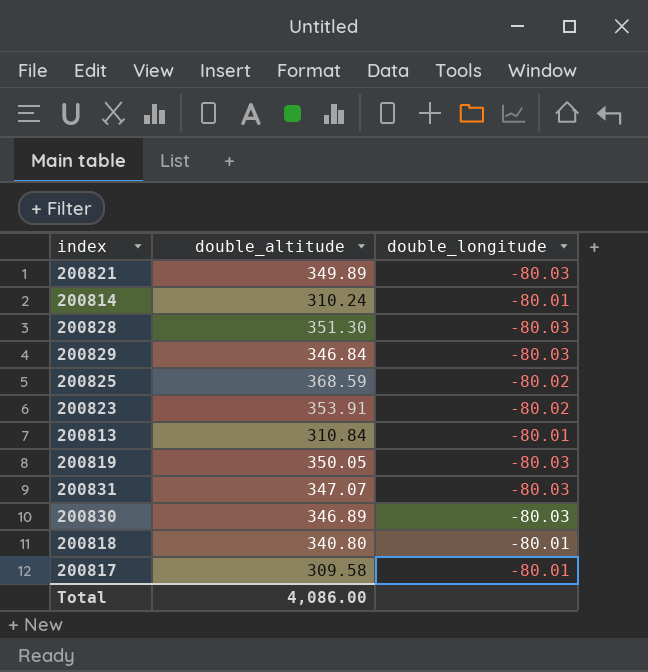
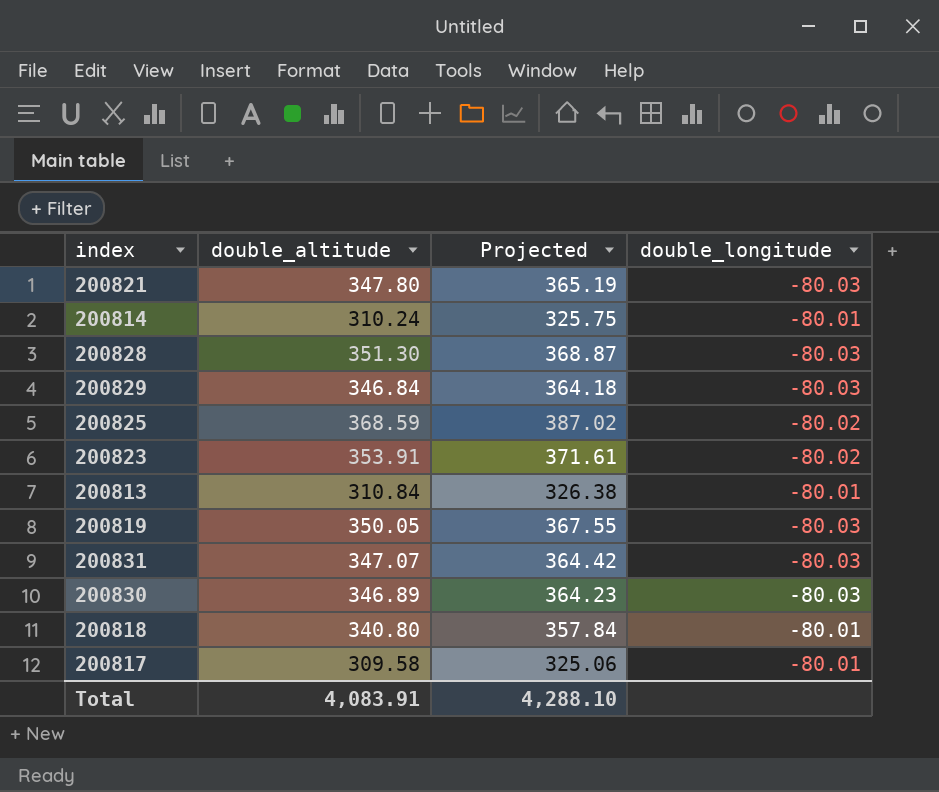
column Projected | formula: none -> [double_altitude] * 1.05
200821 | double_altitude: 349.89 -> 347.80
Total | double_altitude: 4,086.00 -> 4,083.91

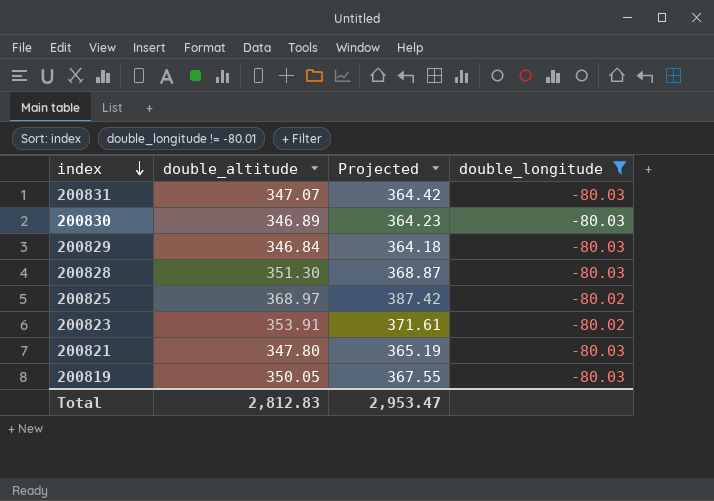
filter: none -> double_longitude != -80.01
row order: none -> index descending
200825 | double_altitude: 368.59 -> 368.97
200825 | Projected: 387.02 -> 387.42
Total | double_altitude: 4,083.91 -> 2,812.83
Total | Projected: 4,288.10 -> 2,953.47

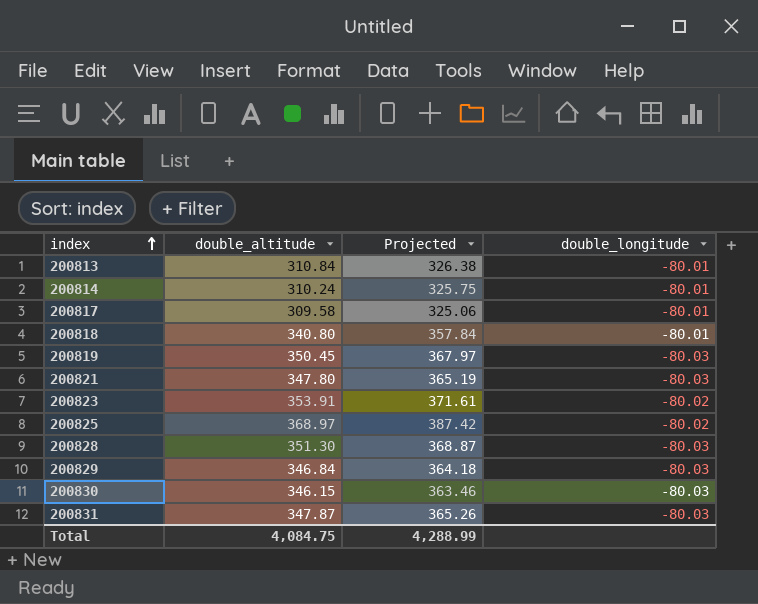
filter: double_longitude != -80.01 -> none
row order: index descending -> index ascending
200819 | double_altitude: 350.05 -> 350.45
200819 | Projected: 367.55 -> 367.97
200830 | double_altitude: 346.89 -> 346.15
200830 | Projected: 364.23 -> 363.46
200831 | double_altitude: 347.07 -> 347.87
200831 | Projected: 364.42 -> 365.26
Total | double_altitude: 2,812.83 -> 4,084.75
Total | Projected: 2,953.47 -> 4,288.99

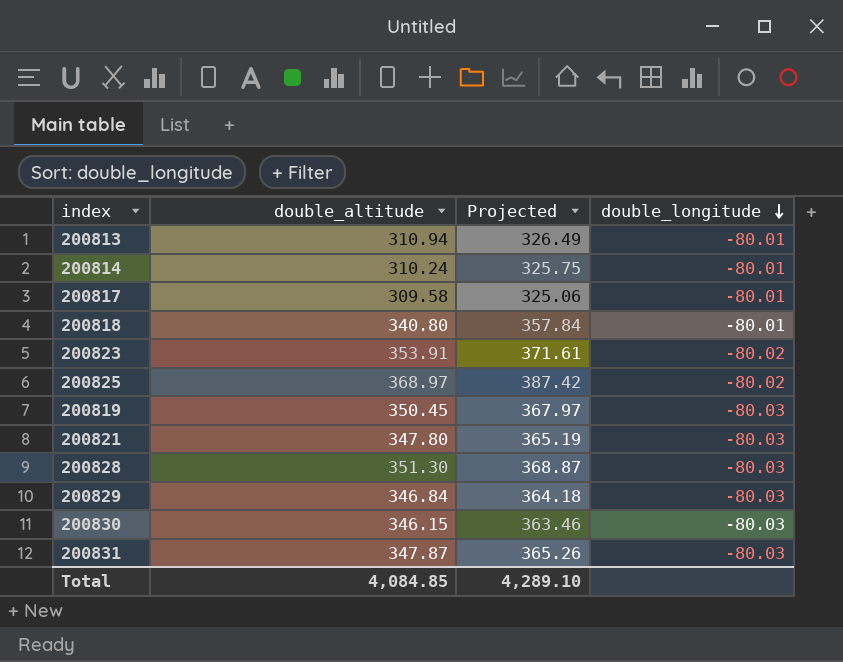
row order: index ascending -> double_longitude descending
200813 | double_altitude: 310.84 -> 310.94
200813 | Projected: 326.38 -> 326.49
Total | double_altitude: 4,084.75 -> 4,084.85
Total | Projected: 4,288.99 -> 4,289.10

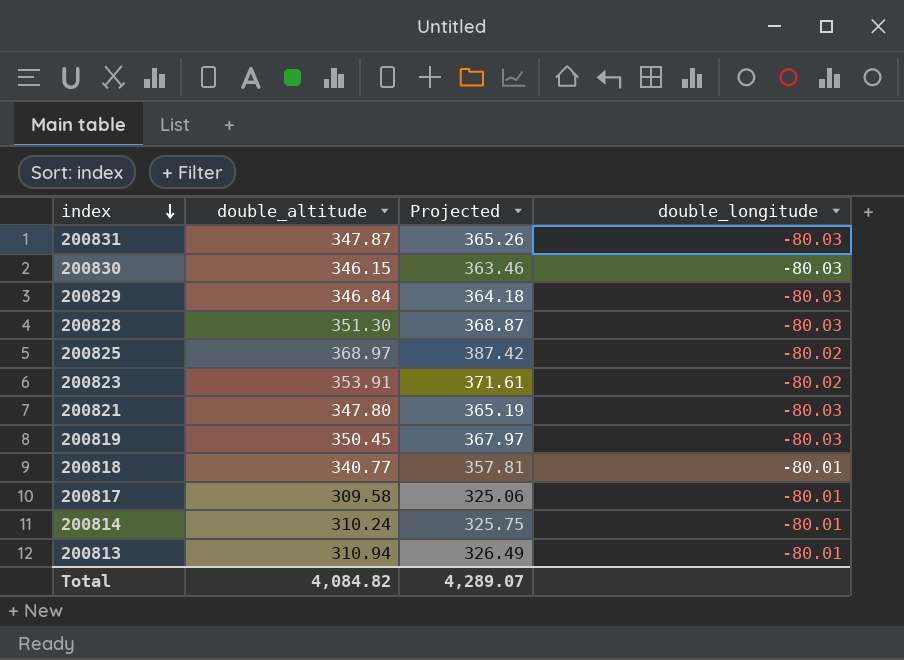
row order: double_longitude descending -> index descending
200818 | double_altitude: 340.80 -> 340.77
200818 | Projected: 357.84 -> 357.81
Total | double_altitude: 4,084.85 -> 4,084.82
Total | Projected: 4,289.10 -> 4,289.07

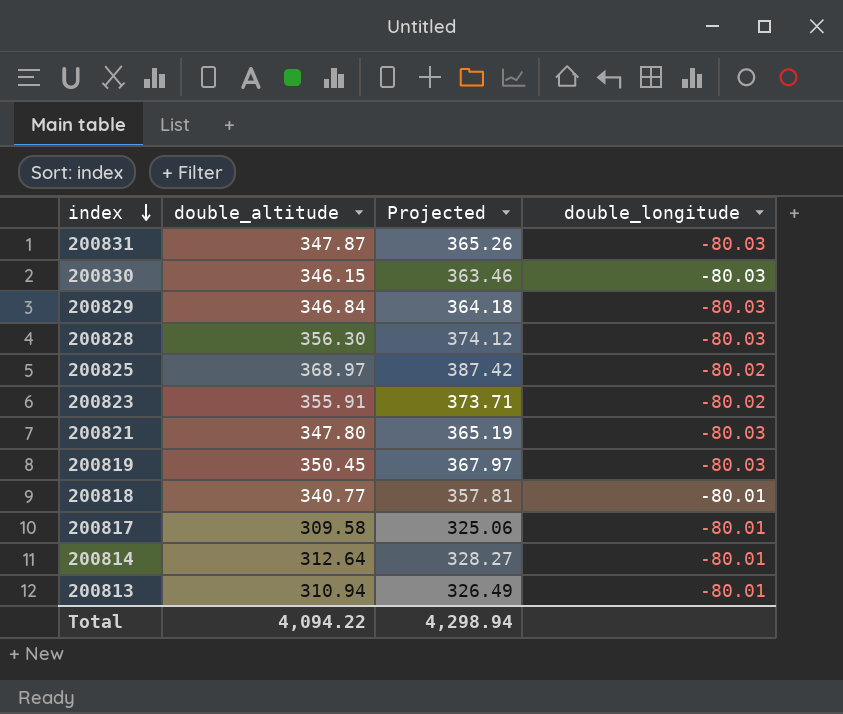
200828 | double_altitude: 351.30 -> 356.30
200828 | Projected: 368.87 -> 374.12
200823 | double_altitude: 353.91 -> 355.91
200823 | Projected: 371.61 -> 373.71
200814 | double_altitude: 310.24 -> 312.64
200814 | Projected: 325.75 -> 328.27
Total | double_altitude: 4,084.82 -> 4,094.22
Total | Projected: 4,289.07 -> 4,298.94

